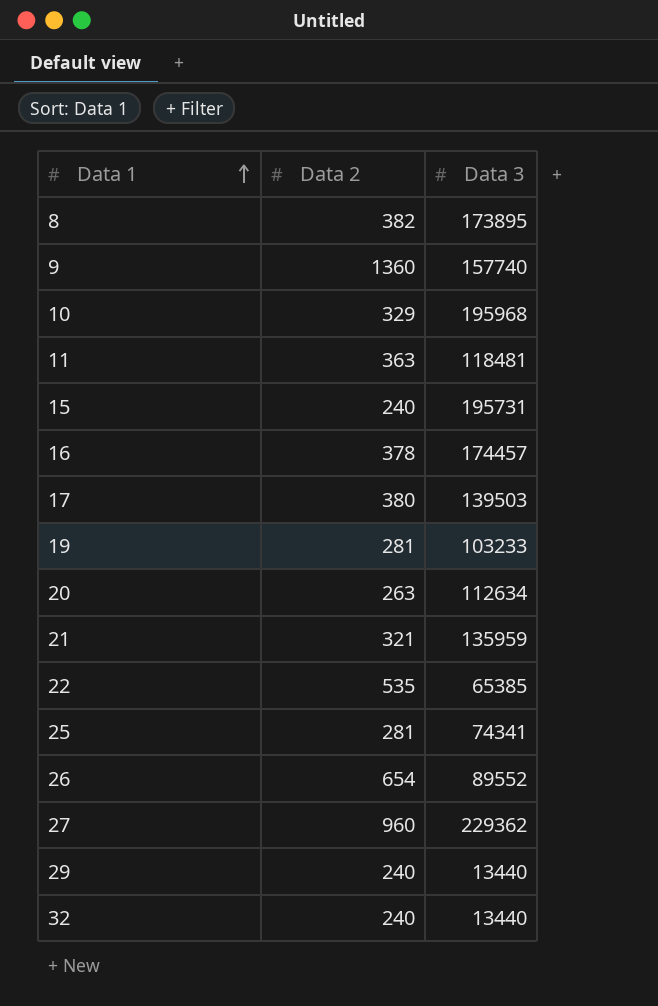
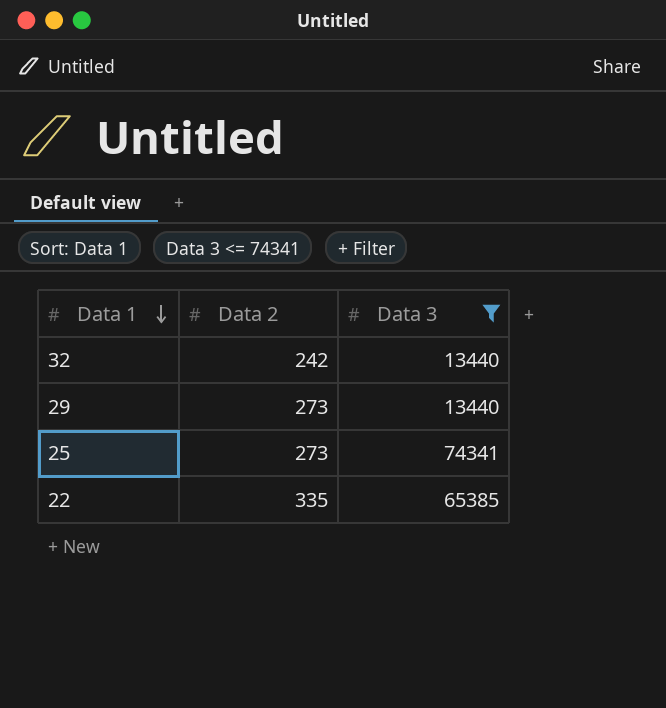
filter: none -> Data 3 <= 74341
row order: Data 1 ascending -> Data 1 descending
32 | Data 2: 240 -> 242
29 | Data 2: 240 -> 273
25 | Data 2: 281 -> 273
22 | Data 2: 535 -> 335

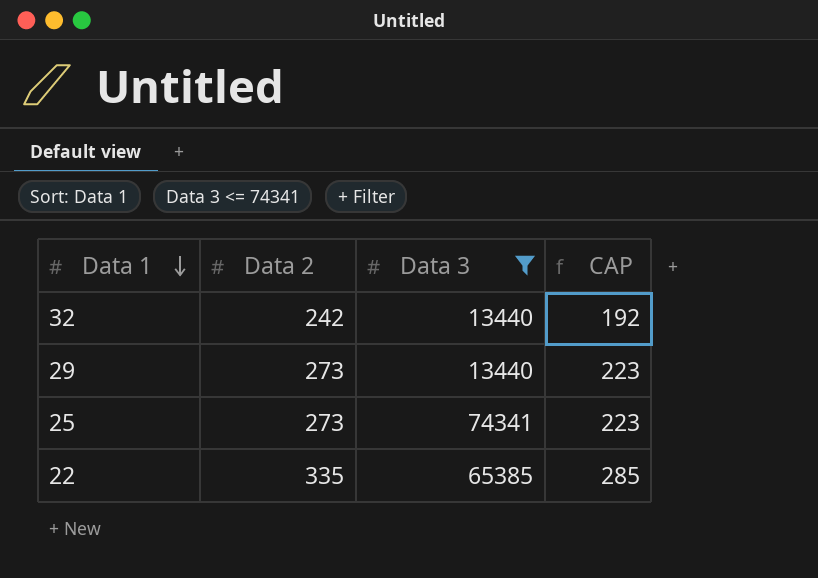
column CAP | formula: none -> [Data 2] - 50

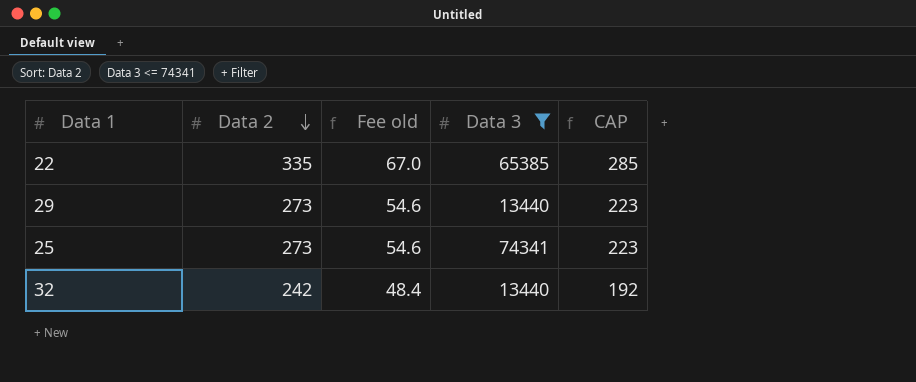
row order: Data 1 descending -> Data 2 descending
column Fee old | formula: none -> [Data 2] * 0.2

